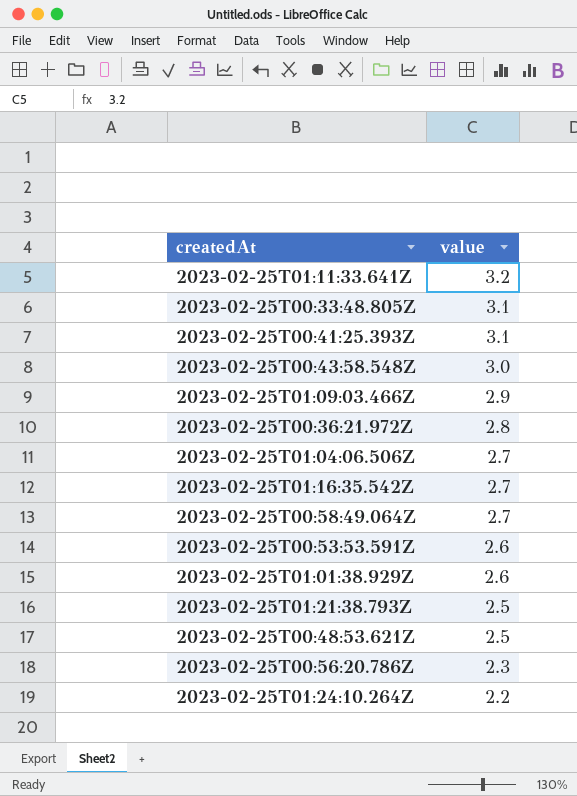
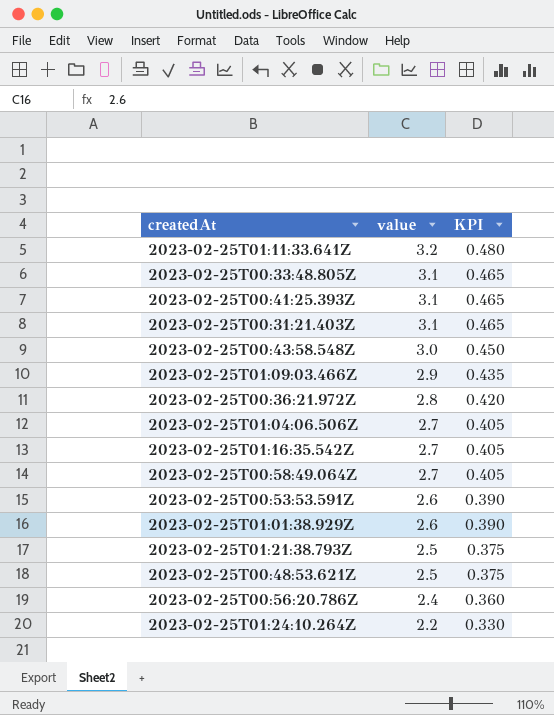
column KPI | formula: none -> [value] * 0.15
row 2023-02-25T00:31:21.403Z: none -> 3.1 | 0.465
2023-02-25T00:56:20.786Z | value: 2.3 -> 2.4

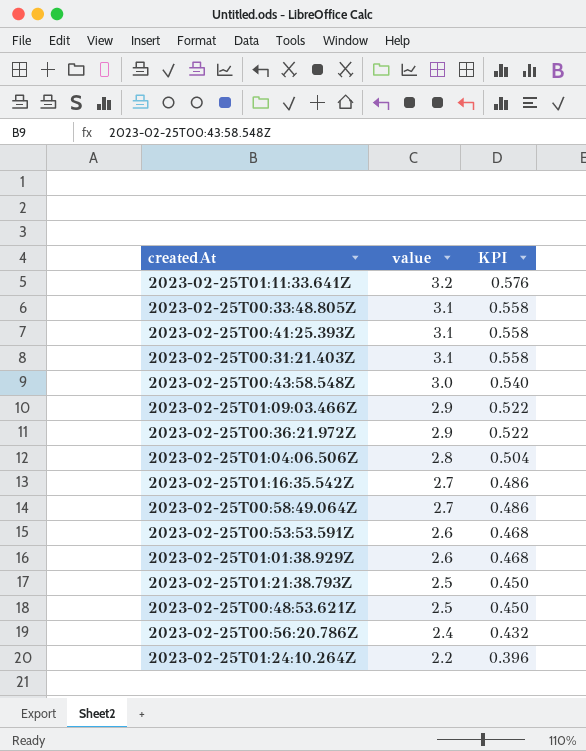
column KPI | formula: [value] * 0.15 -> [value] * 0.18
2023-02-25T00:36:21.972Z | value: 2.8 -> 2.9
2023-02-25T01:04:06.506Z | value: 2.7 -> 2.8

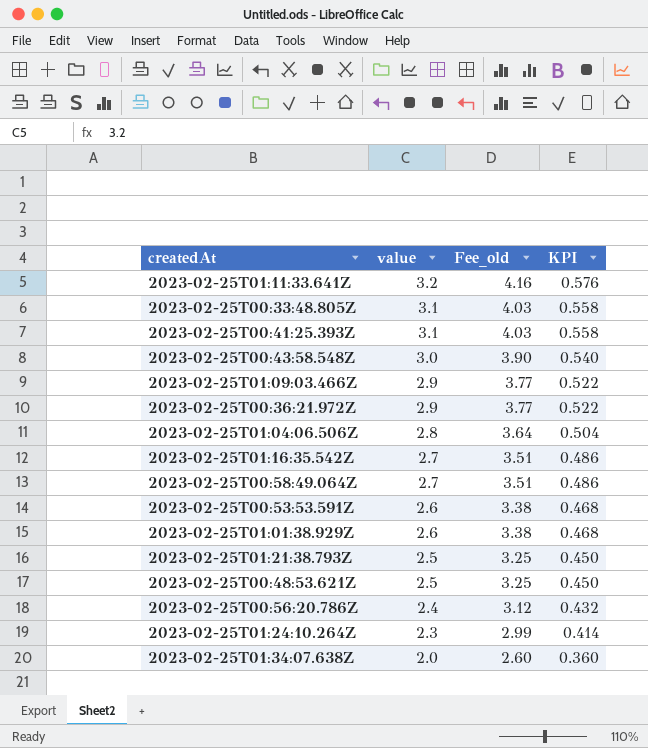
column Fee_old | formula: none -> [value] * 1.3
row 2023-02-25T00:31:21.403Z: 3.1 | 0.558 -> none
2023-02-25T01:24:10.264Z | value: 2.2 -> 2.3
2023-02-25T01:24:10.264Z | KPI: 0.396 -> 0.414
row 2023-02-25T01:34:07.638Z: none -> 2.0 | 2.60 | 0.360

